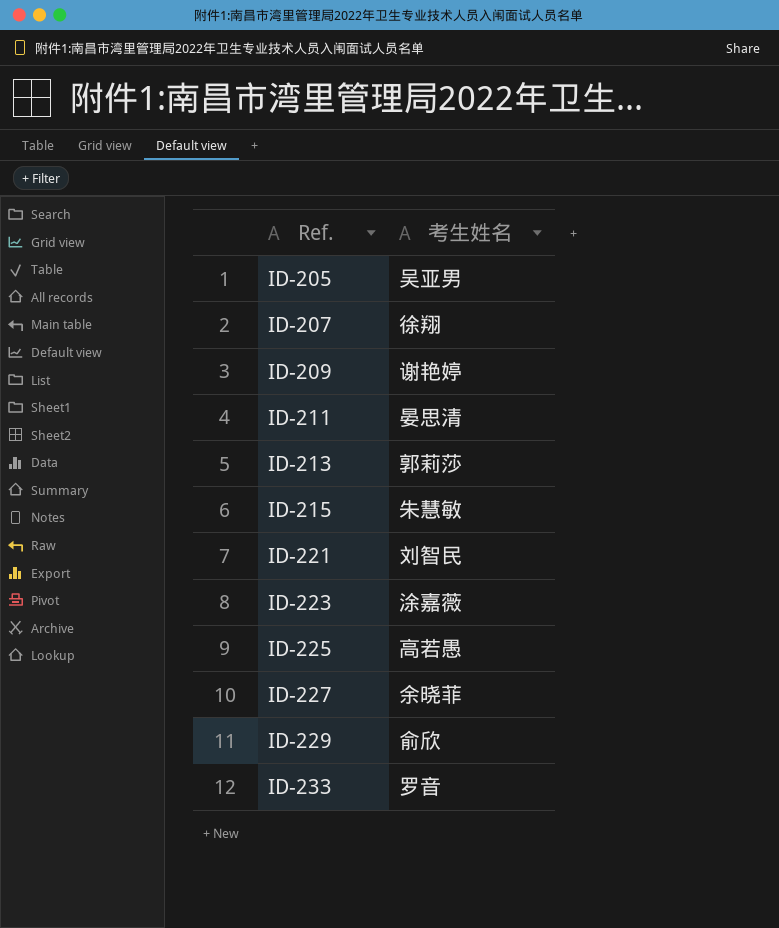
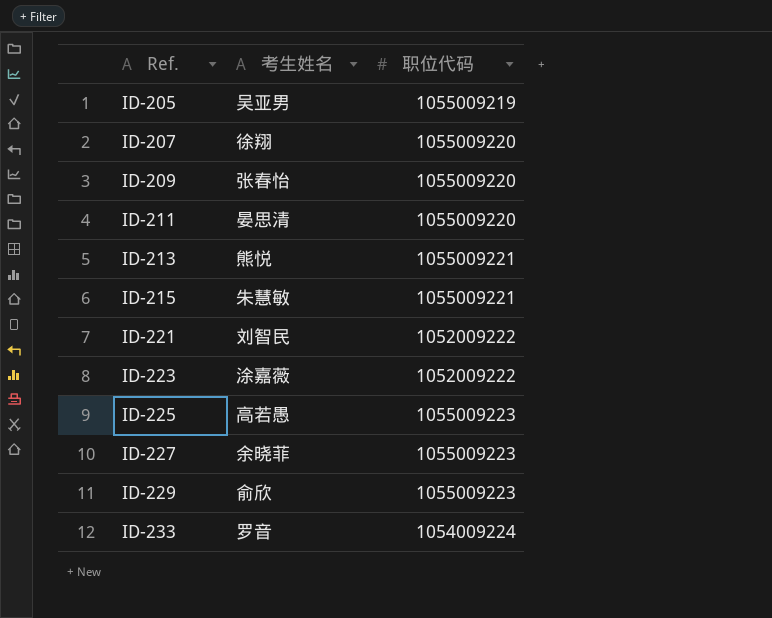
column 职位代码 | position: none -> 3
ID-209 | 考生姓名: 谢艳婷 -> 张春怡
ID-213 | 考生姓名: 郭莉莎 -> 熊悦

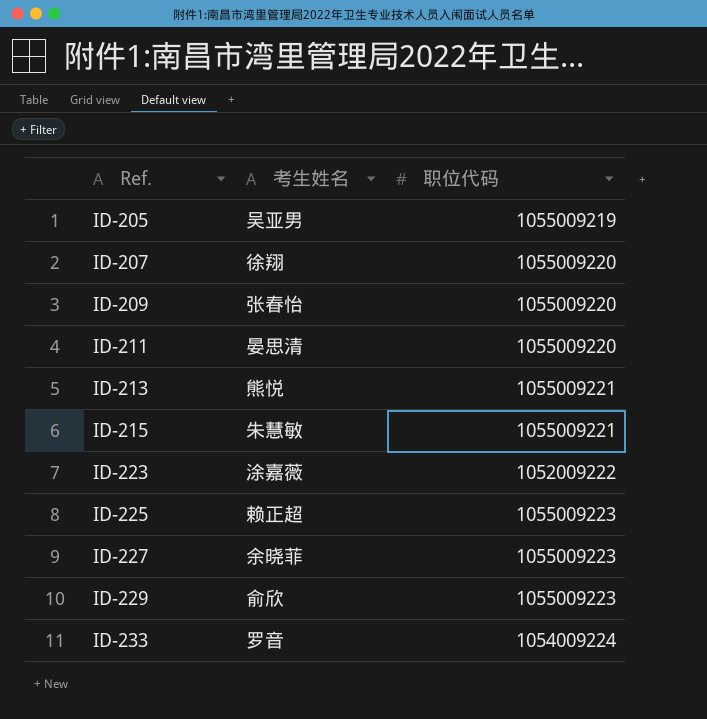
row ID-221: 刘智民 | 1052009222 -> none
ID-225 | 考生姓名: 高若愚 -> 赖正超

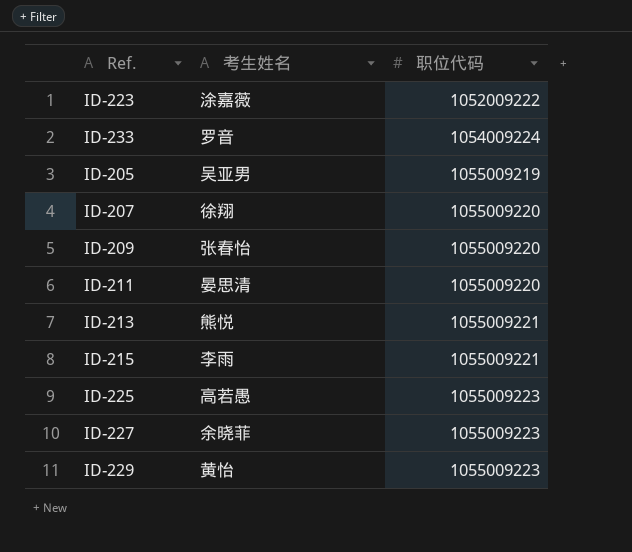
row order: Ref. ascending -> 职位代码 ascending
ID-215 | 考生姓名: 朱慧敏 -> 李雨
ID-225 | 考生姓名: 赖正超 -> 高若愚
ID-229 | 考生姓名: 俞欣 -> 黄怡

